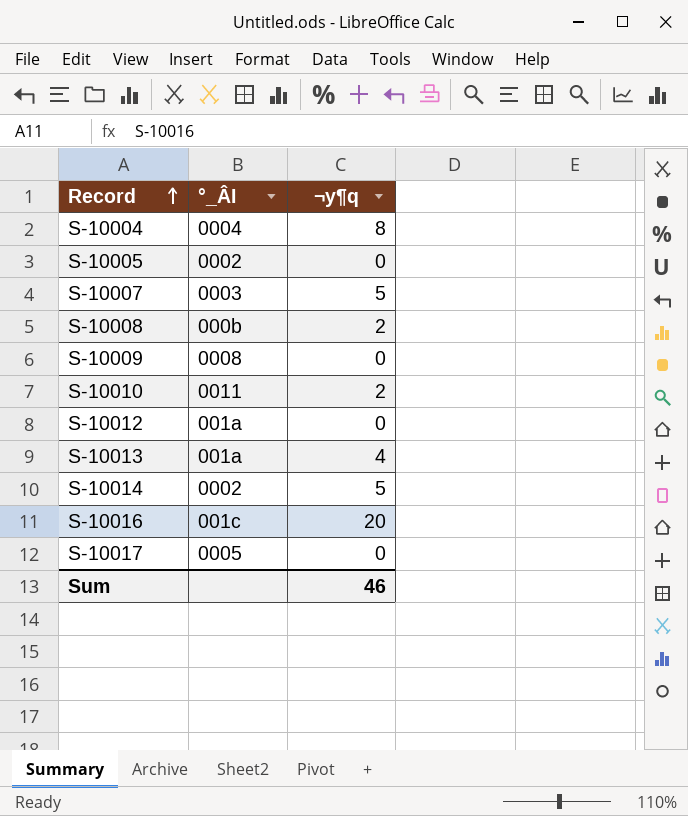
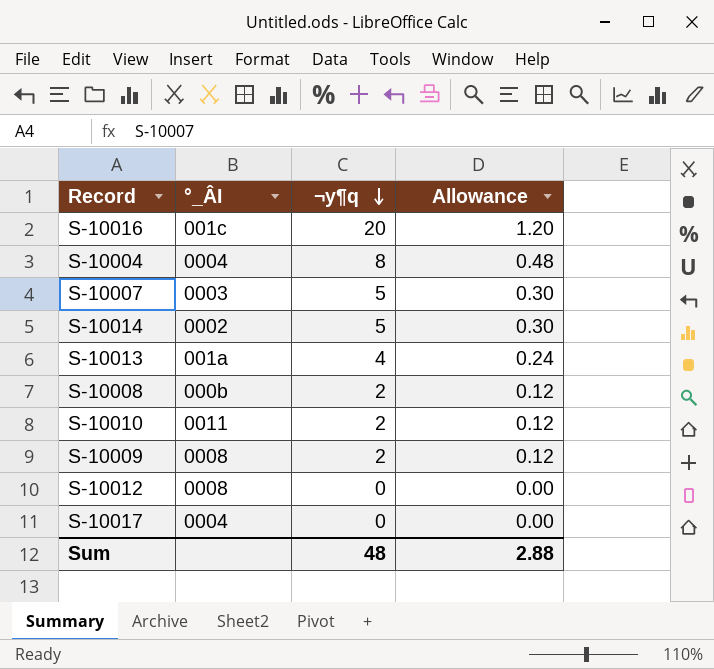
row order: Record ascending -> ¬y¶q descending
column Allowance | formula: none -> [¬y¶q] * 0.06
row S-10005: 0002 | 0 -> none
S-10009 | ¬y¶q: 0 -> 2
S-10012 | °_ÂI: 001a -> 0008
S-10017 | °_ÂI: 0005 -> 0004
Sum | ¬y¶q: 46 -> 48

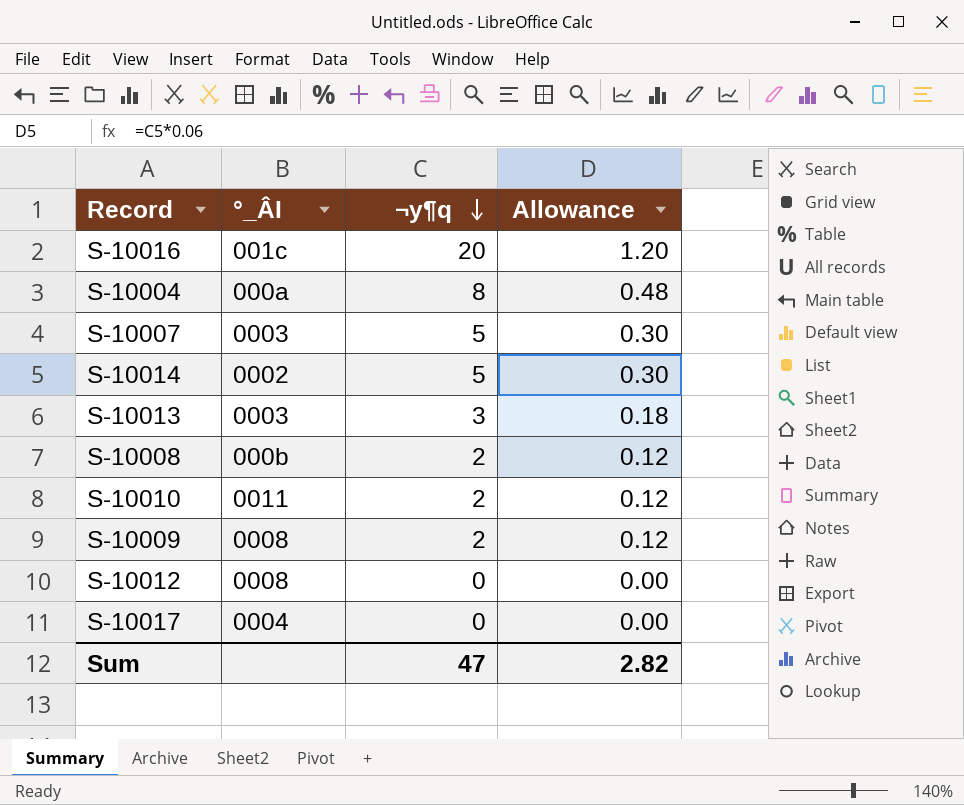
S-10004 | °_ÂI: 0004 -> 000a
S-10013 | °_ÂI: 001a -> 0003
S-10013 | ¬y¶q: 4 -> 3
S-10013 | Allowance: 0.24 -> 0.18
Sum | ¬y¶q: 48 -> 47
Sum | Allowance: 2.88 -> 2.82

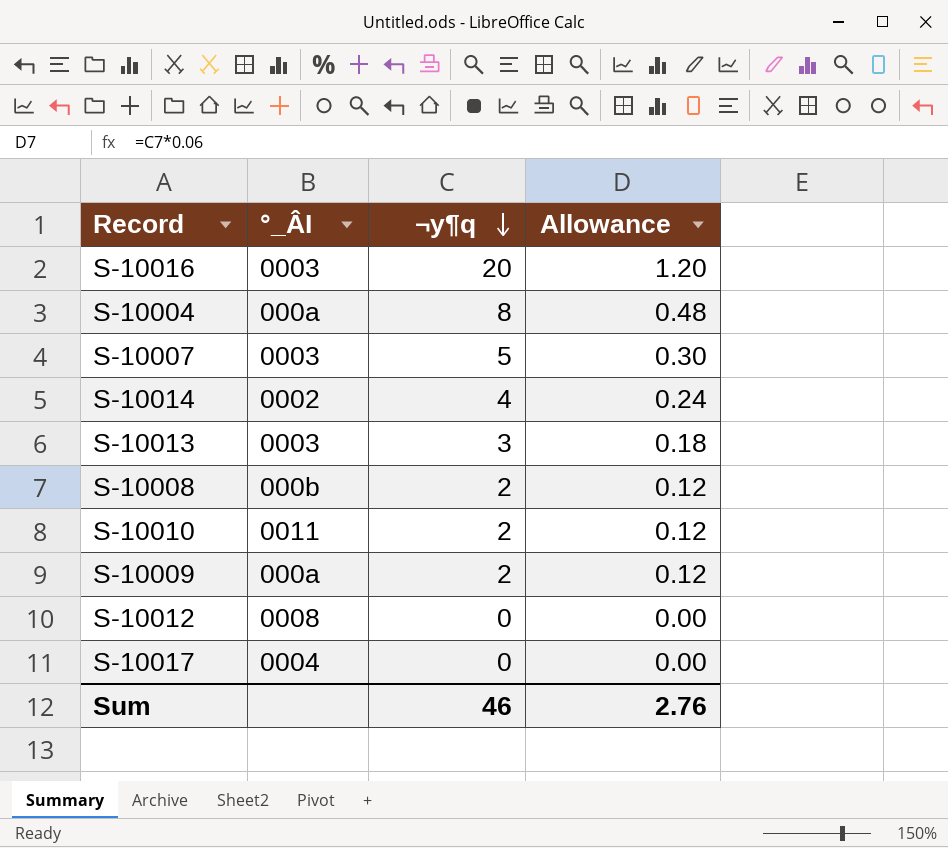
S-10016 | °_ÂI: 001c -> 0003
S-10014 | ¬y¶q: 5 -> 4
S-10014 | Allowance: 0.30 -> 0.24
S-10009 | °_ÂI: 0008 -> 000a
Sum | ¬y¶q: 47 -> 46
Sum | Allowance: 2.82 -> 2.76

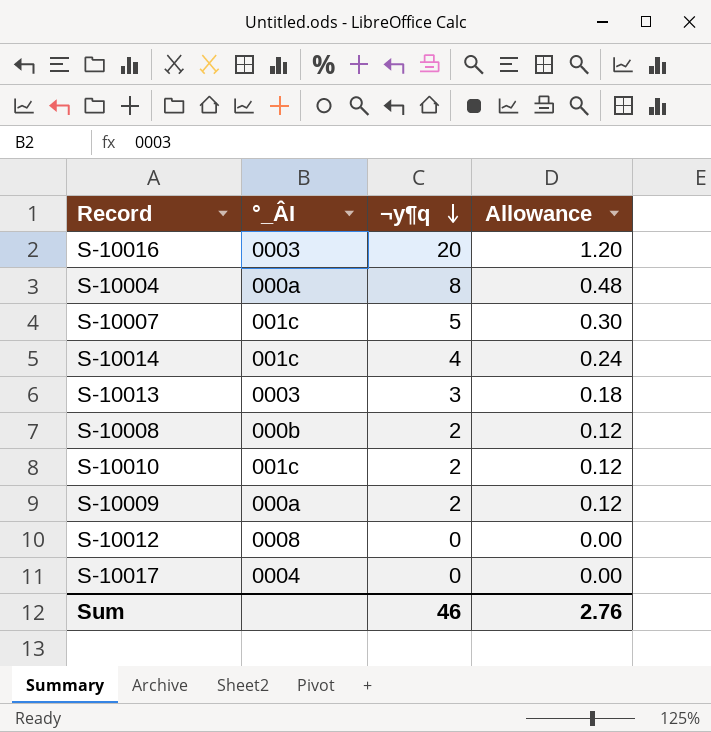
S-10007 | °_ÂI: 0003 -> 001c
S-10014 | °_ÂI: 0002 -> 001c
S-10010 | °_ÂI: 0011 -> 001c

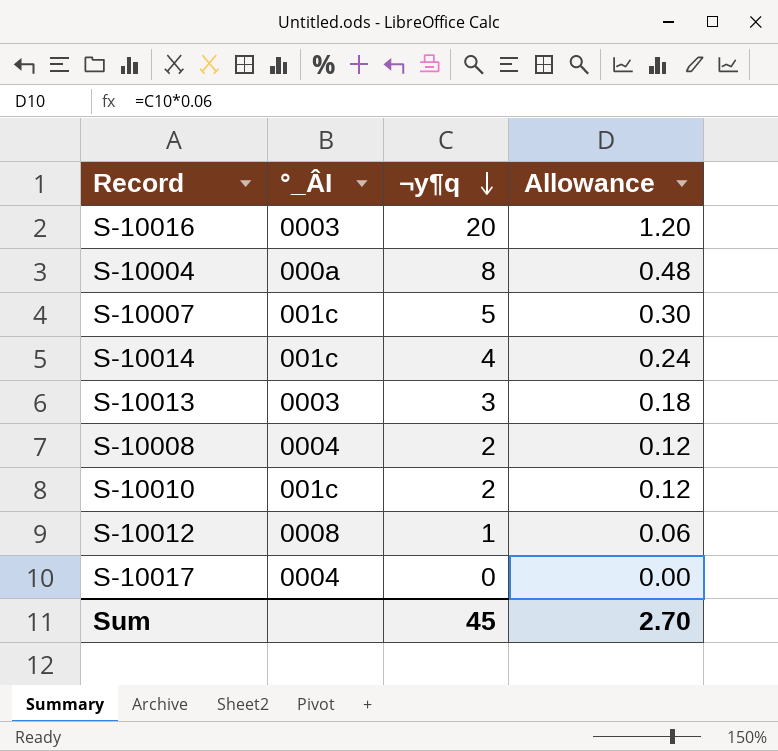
row S-10009: 000a | 2 | 0.12 -> none
S-10008 | °_ÂI: 000b -> 0004
S-10012 | ¬y¶q: 0 -> 1
S-10012 | Allowance: 0.00 -> 0.06
Sum | ¬y¶q: 46 -> 45
Sum | Allowance: 2.76 -> 2.70

